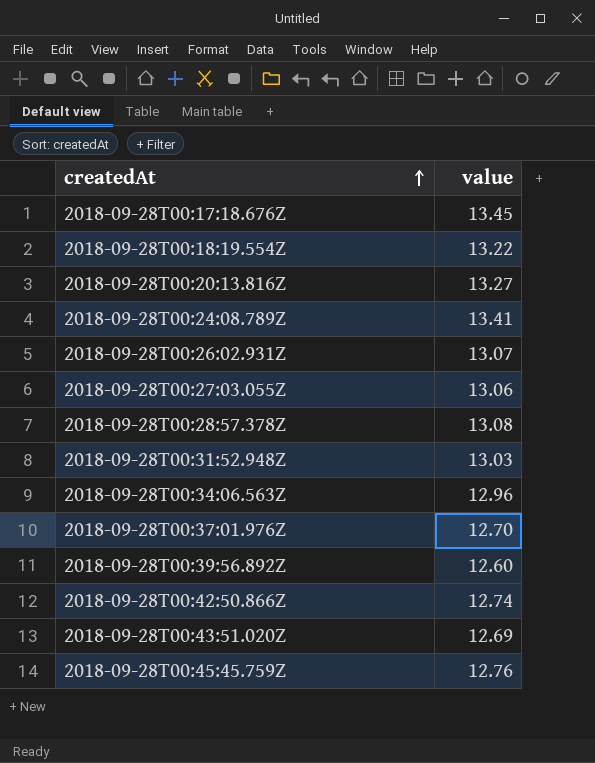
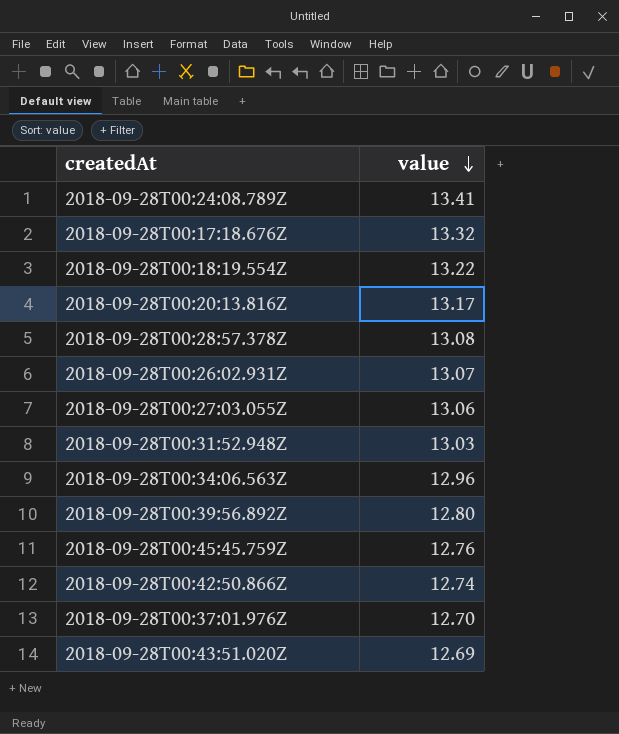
row order: createdAt ascending -> value descending
2018-09-28T00:17:18.676Z | value: 13.45 -> 13.32
2018-09-28T00:20:13.816Z | value: 13.27 -> 13.17
2018-09-28T00:39:56.892Z | value: 12.60 -> 12.80

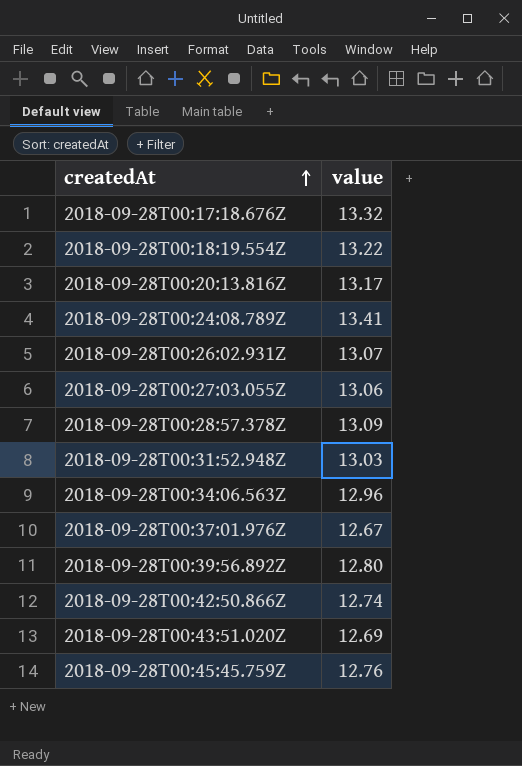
row order: value descending -> createdAt ascending
2018-09-28T00:28:57.378Z | value: 13.08 -> 13.09
2018-09-28T00:37:01.976Z | value: 12.70 -> 12.67

